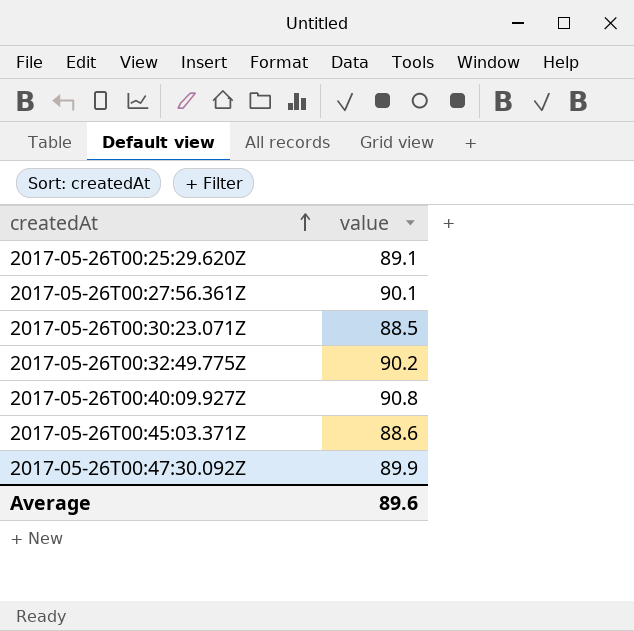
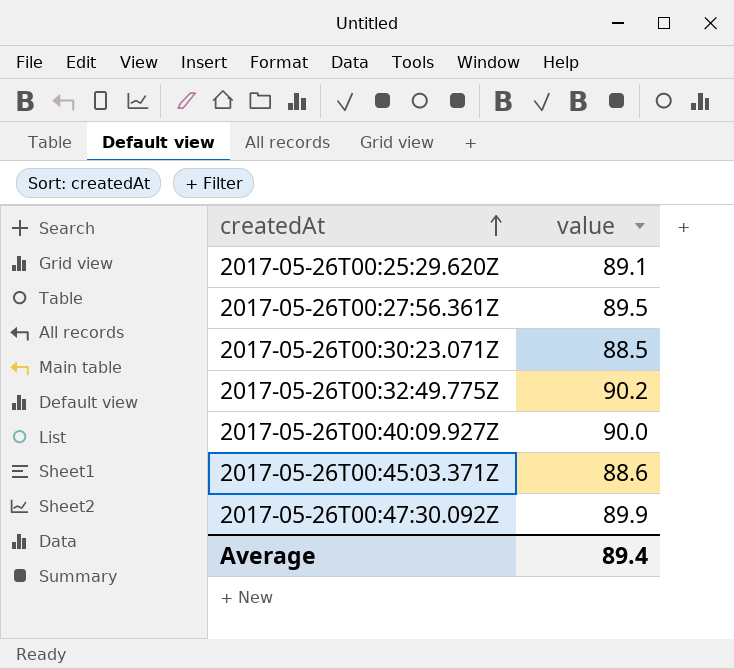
2017-05-26T00:27:56.361Z | value: 90.1 -> 89.5
2017-05-26T00:40:09.927Z | value: 90.8 -> 90.0
Average | value: 89.6 -> 89.4

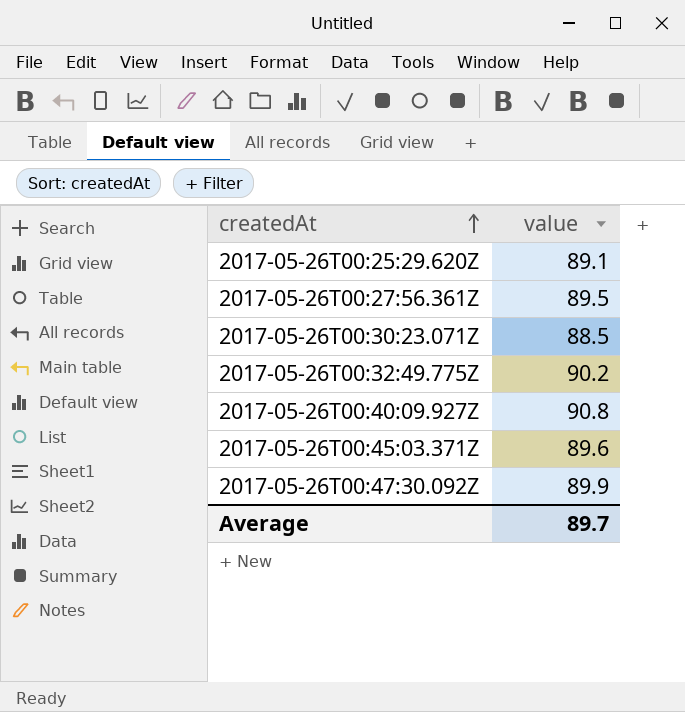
2017-05-26T00:40:09.927Z | value: 90.0 -> 90.8
2017-05-26T00:45:03.371Z | value: 88.6 -> 89.6
Average | value: 89.4 -> 89.7

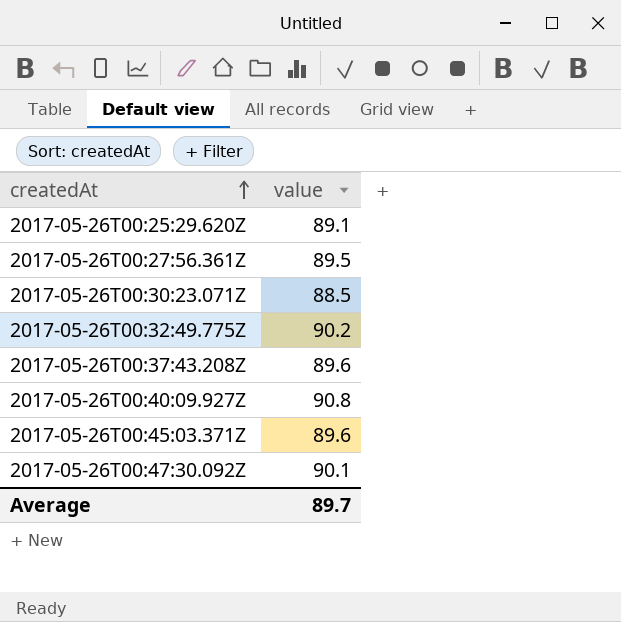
row 2017-05-26T00:37:43.208Z: none -> 89.6
2017-05-26T00:47:30.092Z | value: 89.9 -> 90.1

